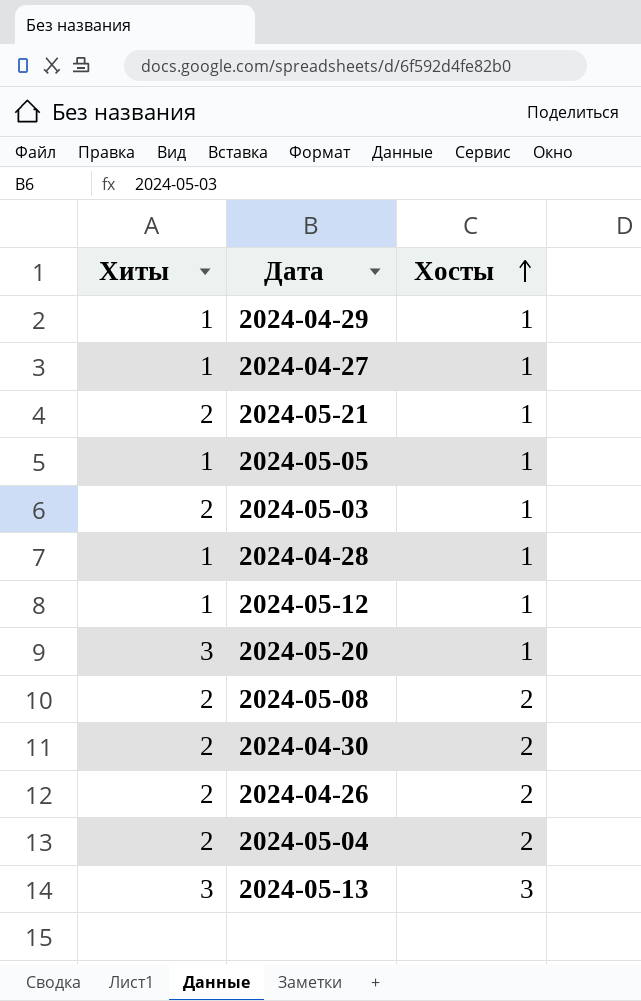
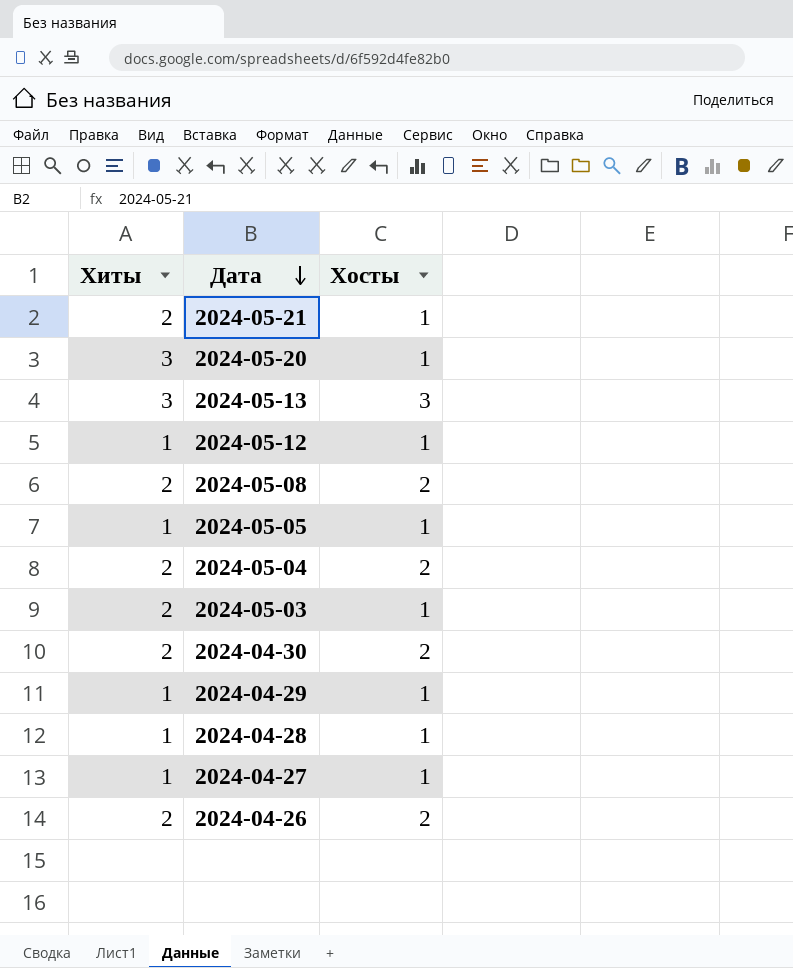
row order: Хосты ascending -> Дата descending

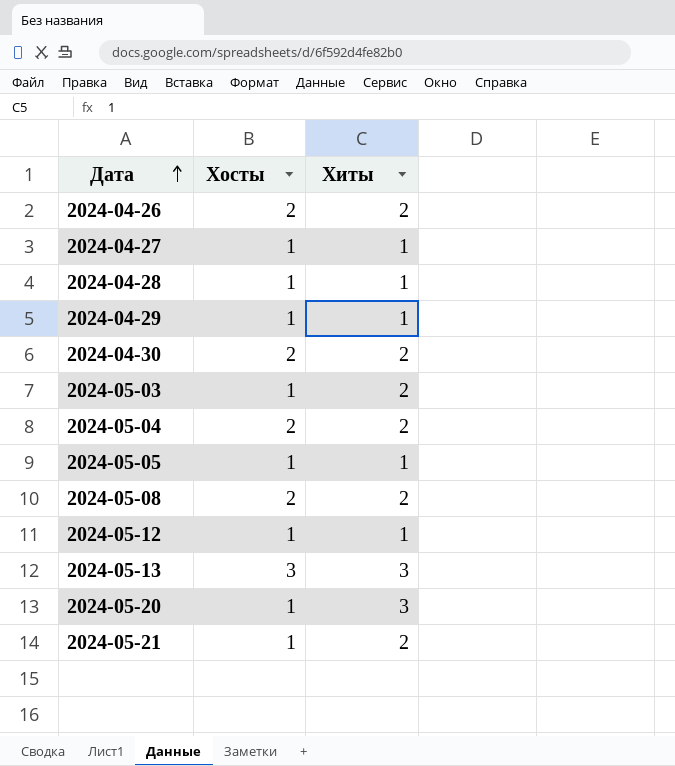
row order: Дата descending -> Дата ascending
column Хиты | position: 1 -> 3

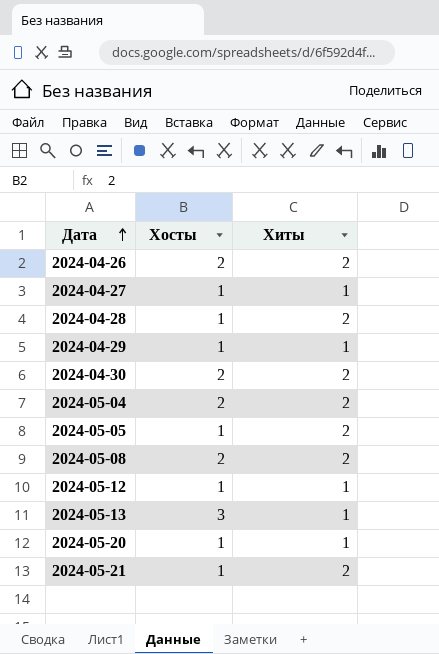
row 2024-05-03: 1 | 2 -> none
2024-04-28 | Хиты: 1 -> 2
2024-05-05 | Хиты: 1 -> 2
2024-05-13 | Хиты: 3 -> 1
2024-05-20 | Хиты: 3 -> 1

